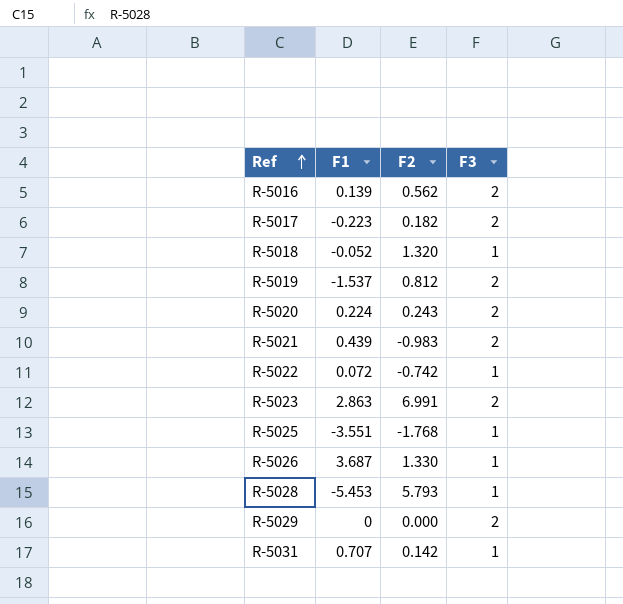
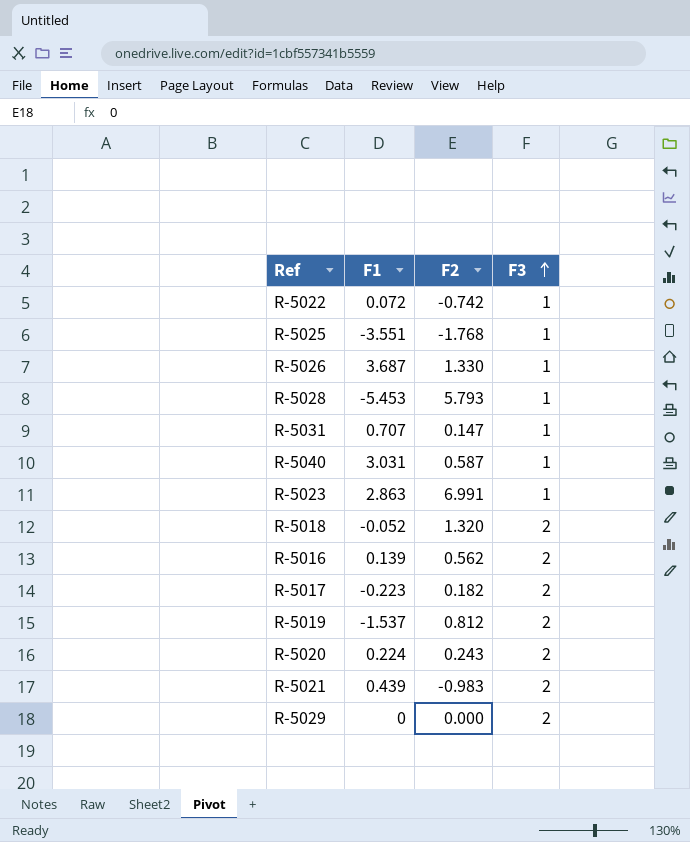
row order: Ref ascending -> F3 ascending
R-5031 | F2: 0.142 -> 0.147
row R-5040: none -> 3.031 | 0.587 | 1
R-5023 | F3: 2 -> 1
R-5018 | F3: 1 -> 2

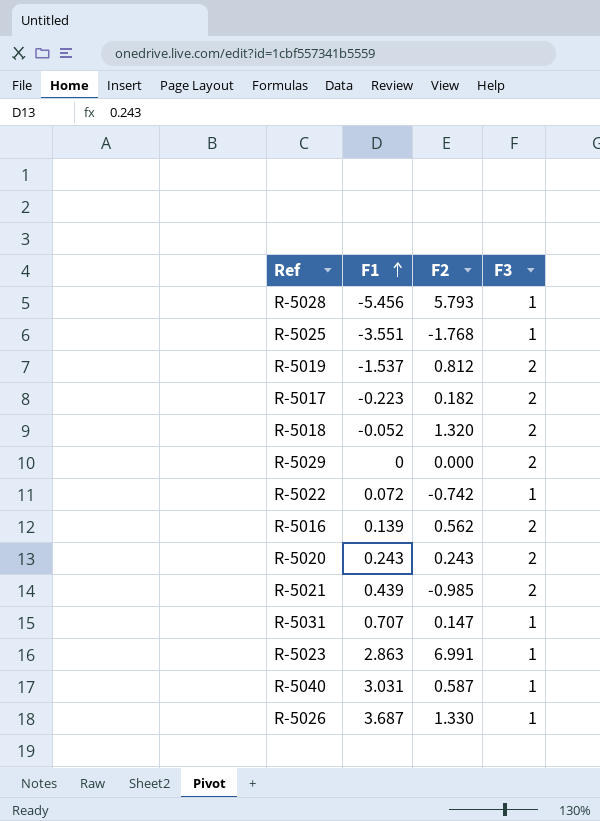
row order: F3 ascending -> F1 ascending
R-5028 | F1: -5.453 -> -5.456
R-5020 | F1: 0.224 -> 0.243
R-5021 | F2: -0.983 -> -0.985

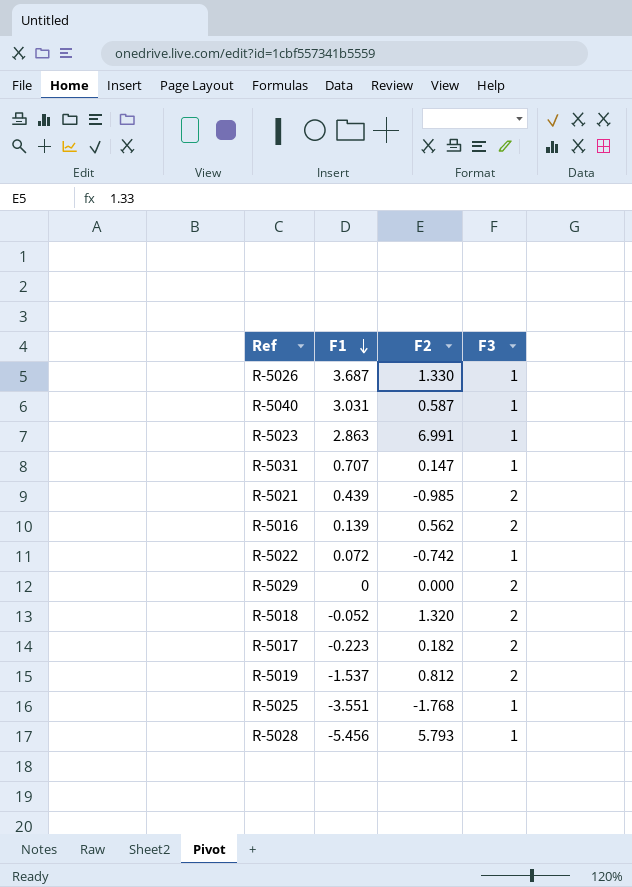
row order: F1 ascending -> F1 descending
row R-5020: 0.243 | 0.243 | 2 -> none

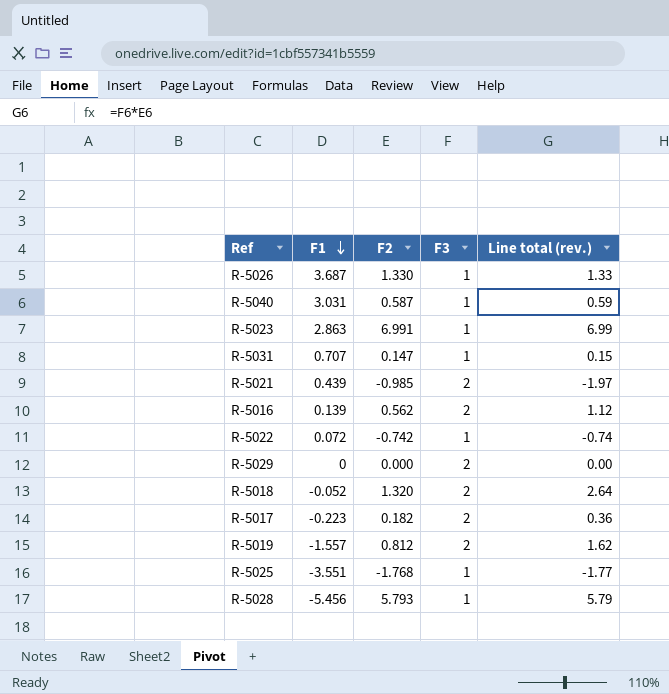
column Line total (rev.) | formula: none -> [F2] * [F3]
R-5019 | F1: -1.537 -> -1.557

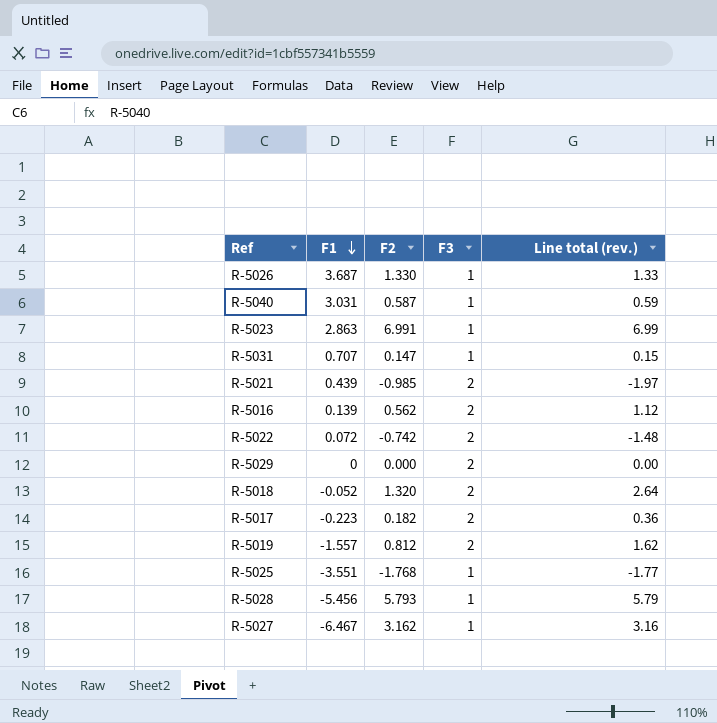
R-5022 | F3: 1 -> 2
R-5022 | Line total (rev.): -0.74 -> -1.48
row R-5027: none -> -6.467 | 3.162 | 1 | 3.16

